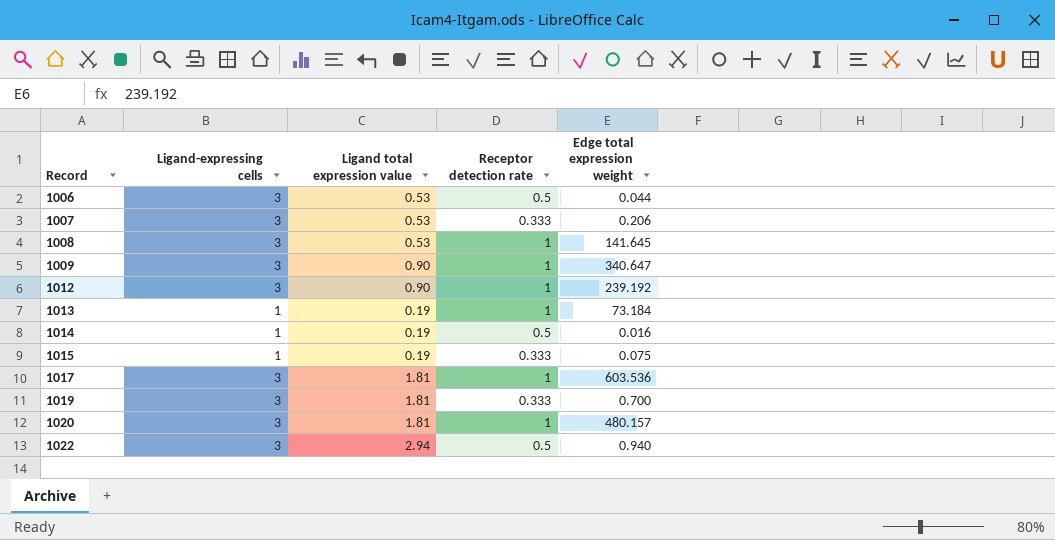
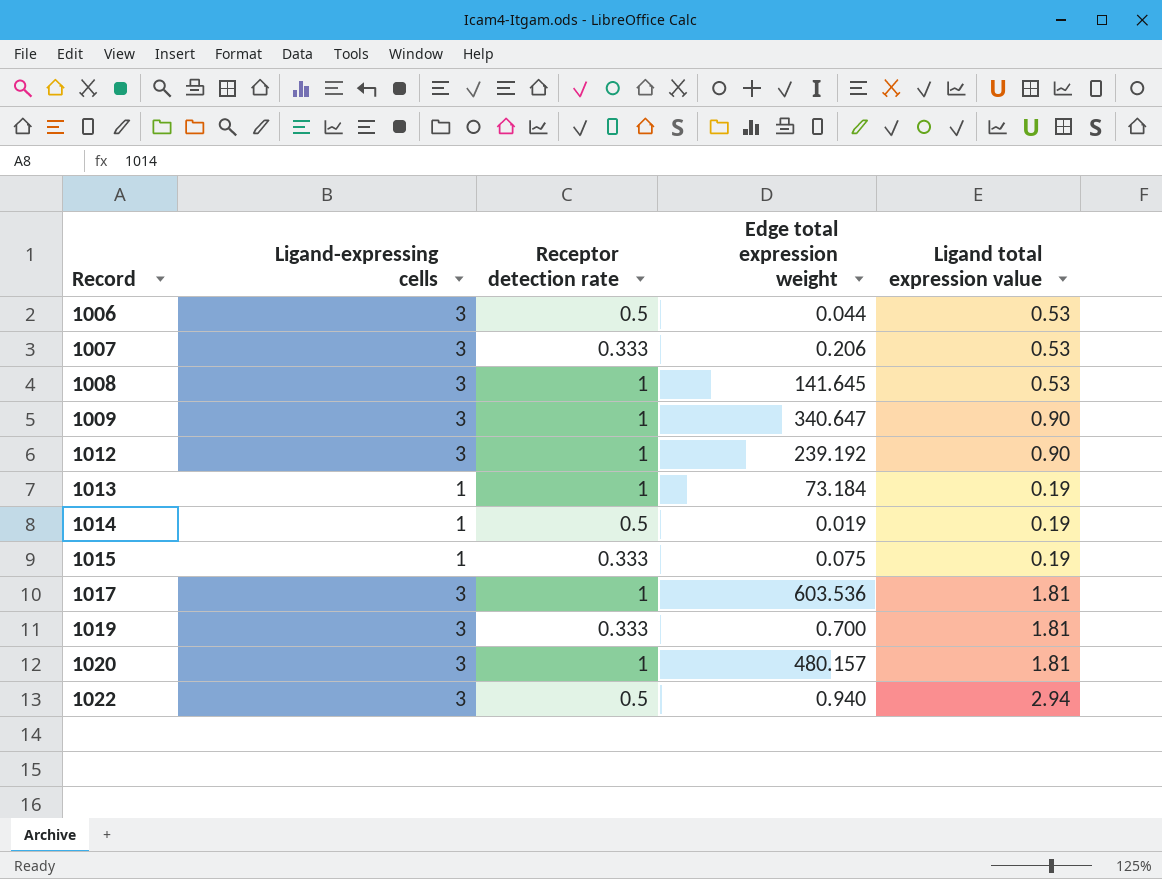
column Ligand total expression value | position: 3 -> 5
1014 | Edge total expression weight: 0.016 -> 0.019

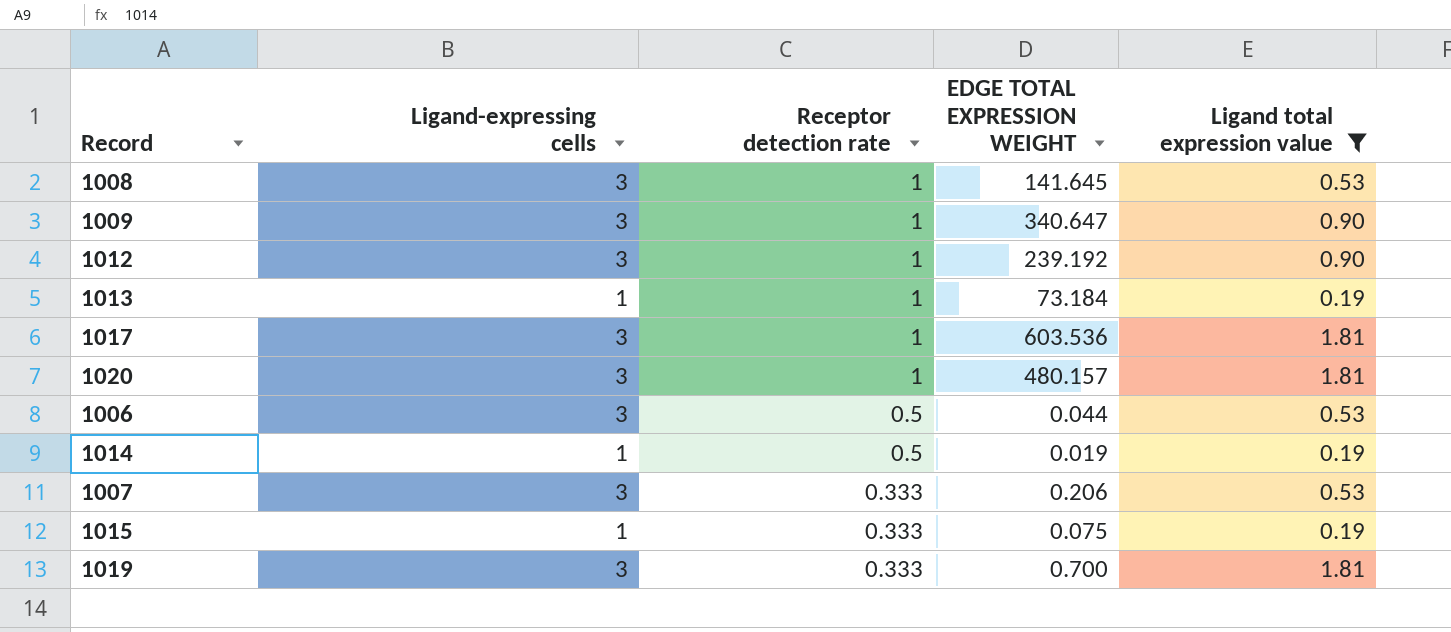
filter: none -> Ligand total expression value != 2.94
row order: Record ascending -> Receptor detection rate descending
column name: Edge total expression weight -> EDGE TOTAL EXPRESSION WEIGHT

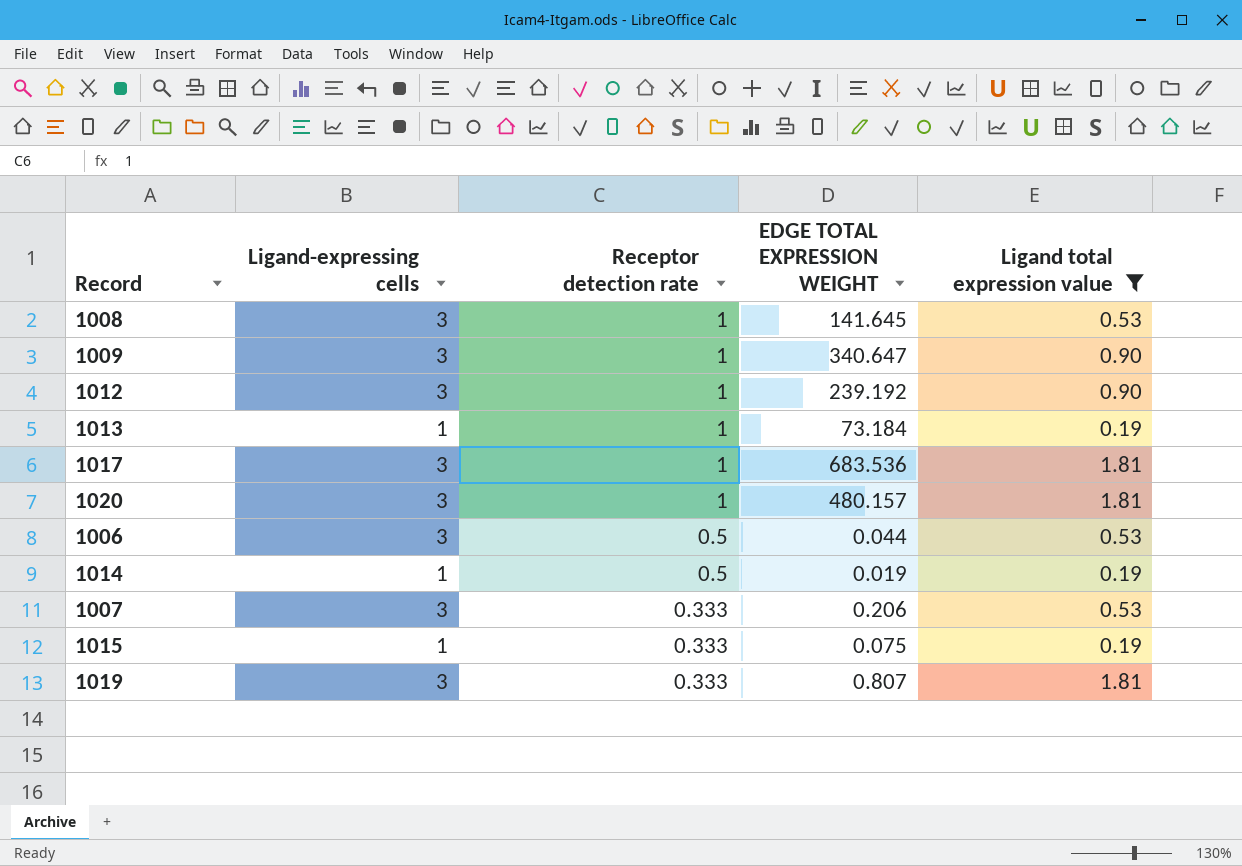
1017 | EDGE TOTAL EXPRESSION WEIGHT: 603.536 -> 683.536
1019 | EDGE TOTAL EXPRESSION WEIGHT: 0.700 -> 0.807

